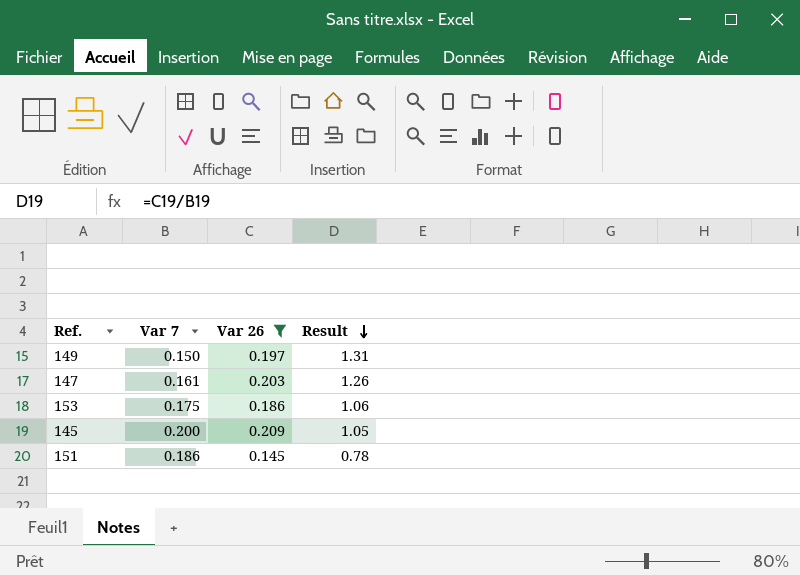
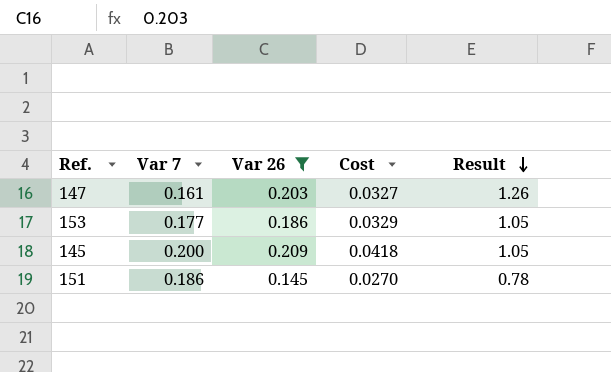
column Cost | formula: none -> [Var 7] * [Var 26]
row 149: 0.150 | 0.197 | 1.31 -> none
153 | Var 7: 0.175 -> 0.177
153 | Result: 1.06 -> 1.05

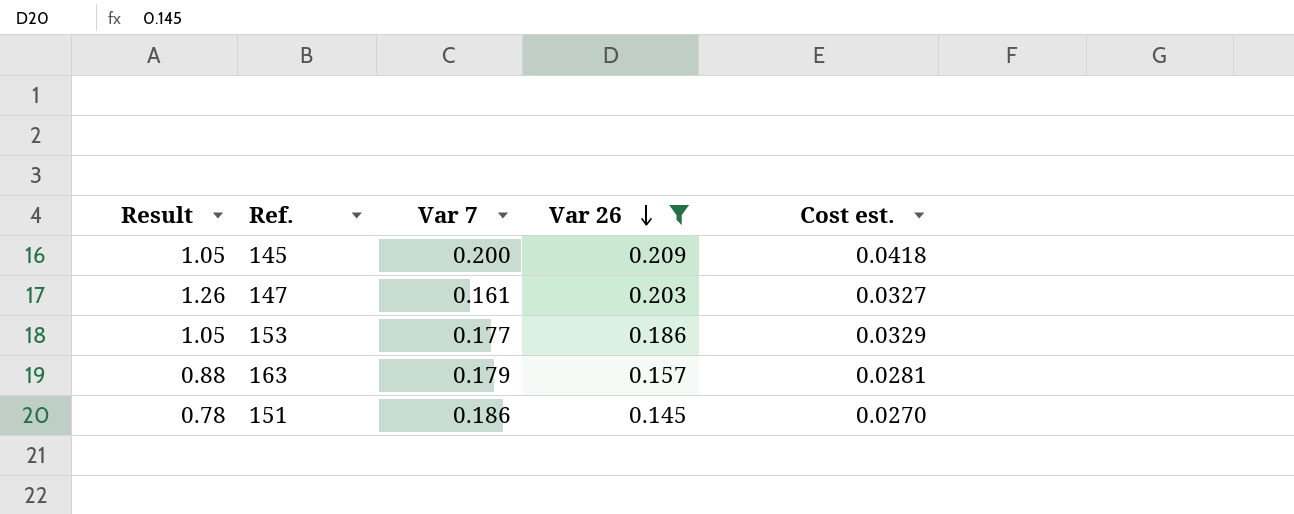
row order: Result descending -> Var 26 descending
column Result | position: 5 -> 1
column name: Cost -> Cost est.
row 163: none -> 0.88 | 0.179 | 0.157 | 0.0281

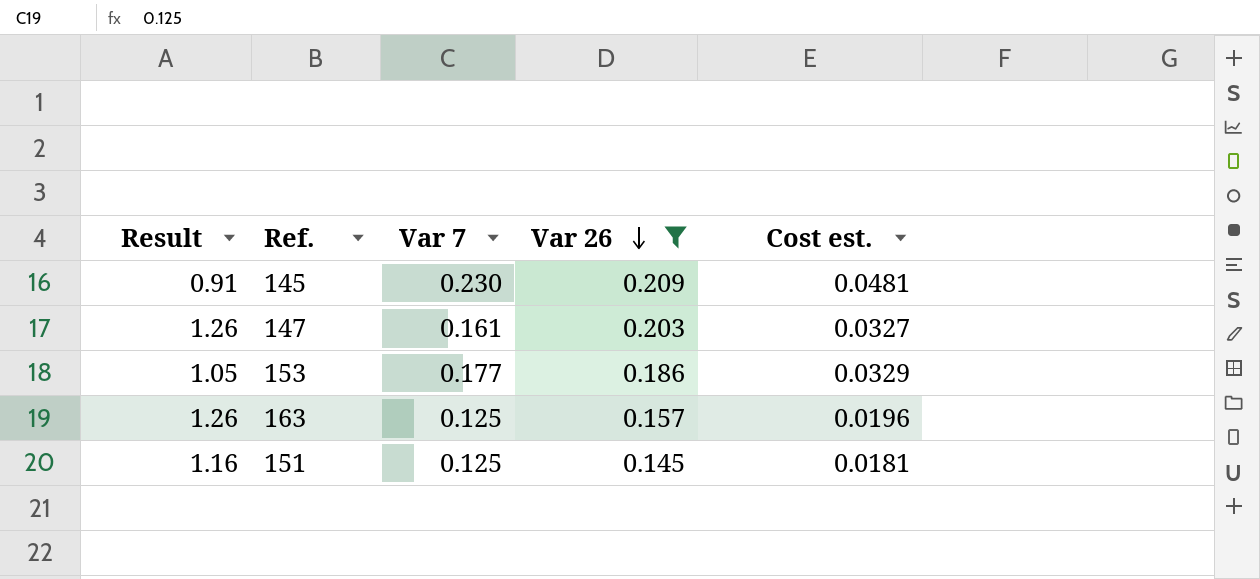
145 | Result: 1.05 -> 0.91
145 | Var 7: 0.200 -> 0.230
145 | Cost est.: 0.0418 -> 0.0481
163 | Result: 0.88 -> 1.26
163 | Var 7: 0.179 -> 0.125
163 | Cost est.: 0.0281 -> 0.0196
151 | Result: 0.78 -> 1.16
151 | Var 7: 0.186 -> 0.125
151 | Cost est.: 0.0270 -> 0.0181

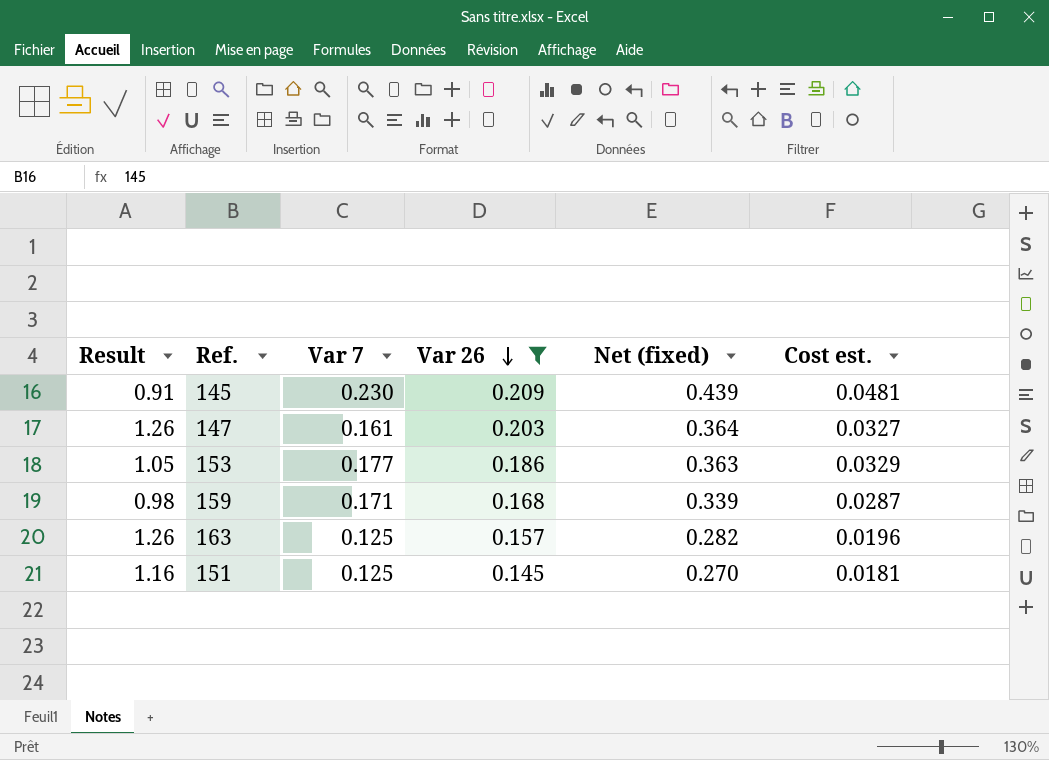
column Net (fixed) | formula: none -> [Var 7] + [Var 26]
row 159: none -> 0.98 | 0.171 | 0.168 | 0.339 | 0.0287

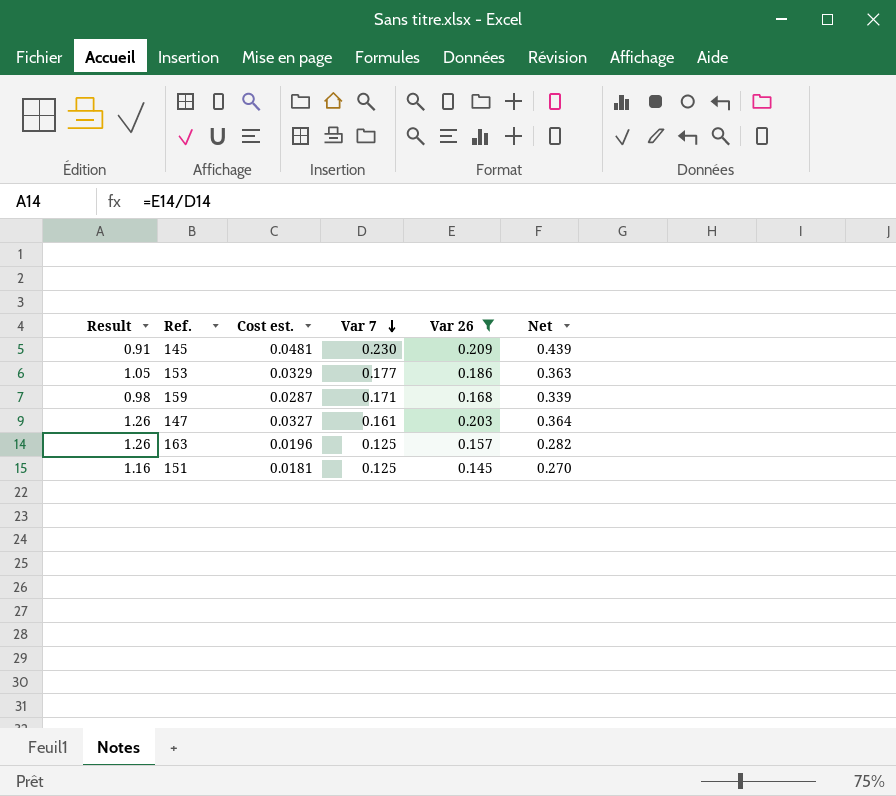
row order: Var 26 descending -> Var 7 descending
column Cost est. | position: 6 -> 3
column name: Net (fixed) -> Net

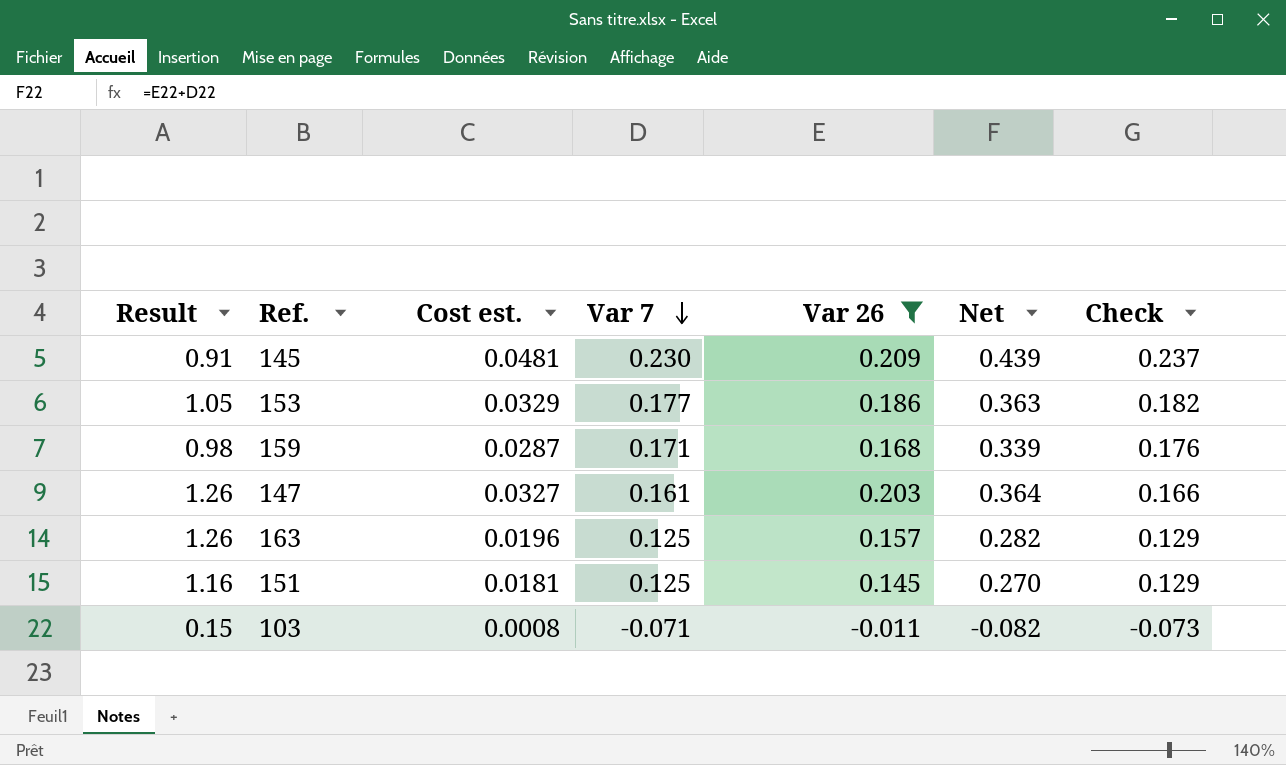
column Check | formula: none -> [Var 7] * 1.03
row 103: none -> 0.15 | 0.0008 | -0.071 | -0.011 | -0.082 | -0.073

